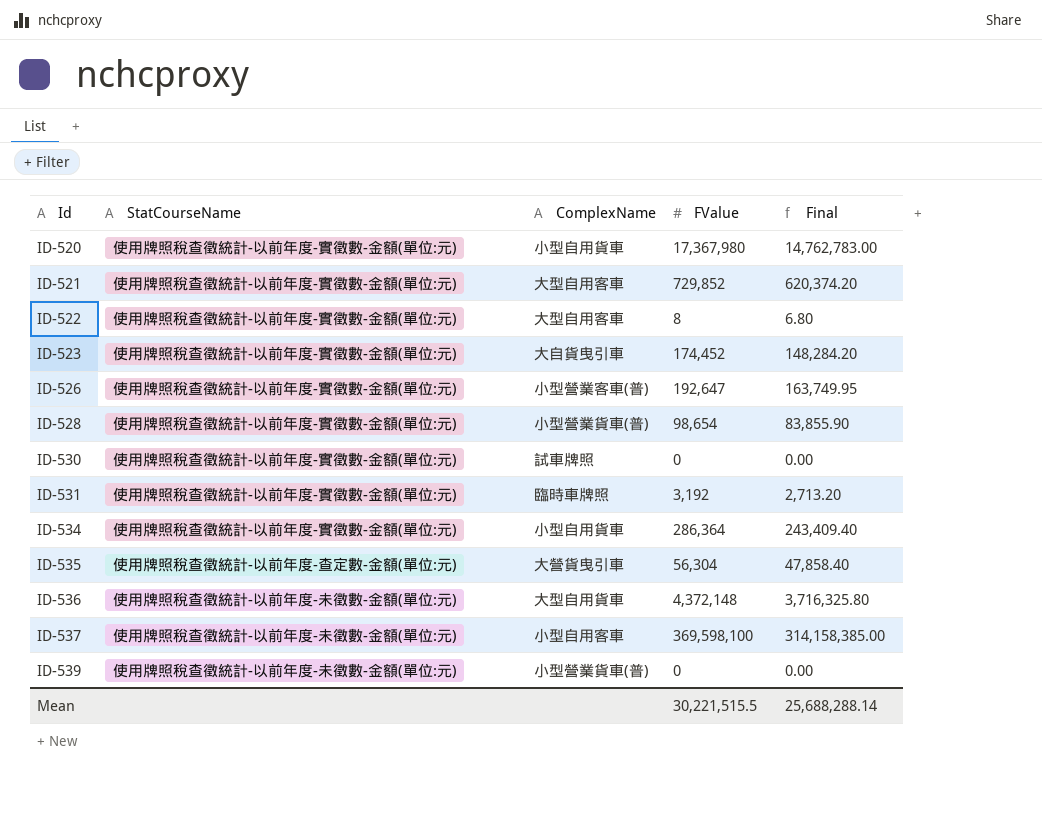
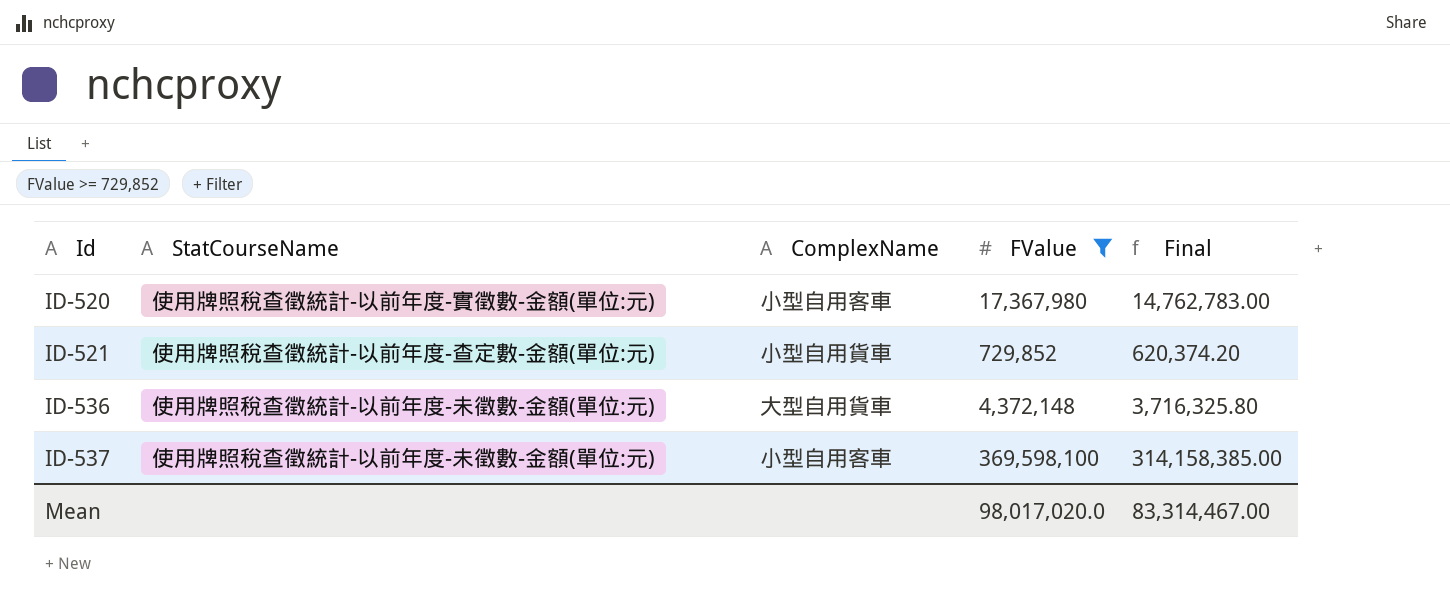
filter: none -> FValue >= 729,852
ID-520 | ComplexName: 小型自用貨車 -> 小型自用客車
ID-521 | StatCourseName: 使用牌照稅查徵統計-以前年度-實徵數-金額(單位:元) -> 使用牌照稅查徵統計-以前年度-查定數-金額(單位:元)
ID-521 | ComplexName: 大型自用客車 -> 小型自用貨車
Mean | FValue: 30,221,515.5 -> 98,017,020.0
Mean | Final: 25,688,288.14 -> 83,314,467.00

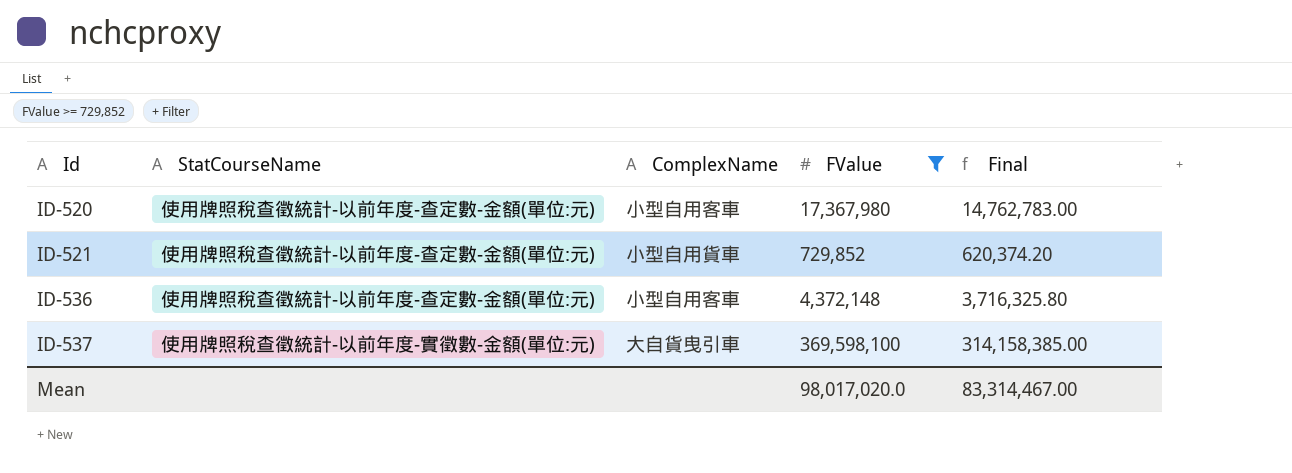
ID-520 | StatCourseName: 使用牌照稅查徵統計-以前年度-實徵數-金額(單位:元) -> 使用牌照稅查徵統計-以前年度-查定數-金額(單位:元)
ID-536 | StatCourseName: 使用牌照稅查徵統計-以前年度-未徵數-金額(單位:元) -> 使用牌照稅查徵統計-以前年度-查定數-金額(單位:元)
ID-536 | ComplexName: 大型自用貨車 -> 小型自用客車
ID-537 | StatCourseName: 使用牌照稅查徵統計-以前年度-未徵數-金額(單位:元) -> 使用牌照稅查徵統計-以前年度-實徵數-金額(單位:元)
ID-537 | ComplexName: 小型自用客車 -> 大自貨曳引車

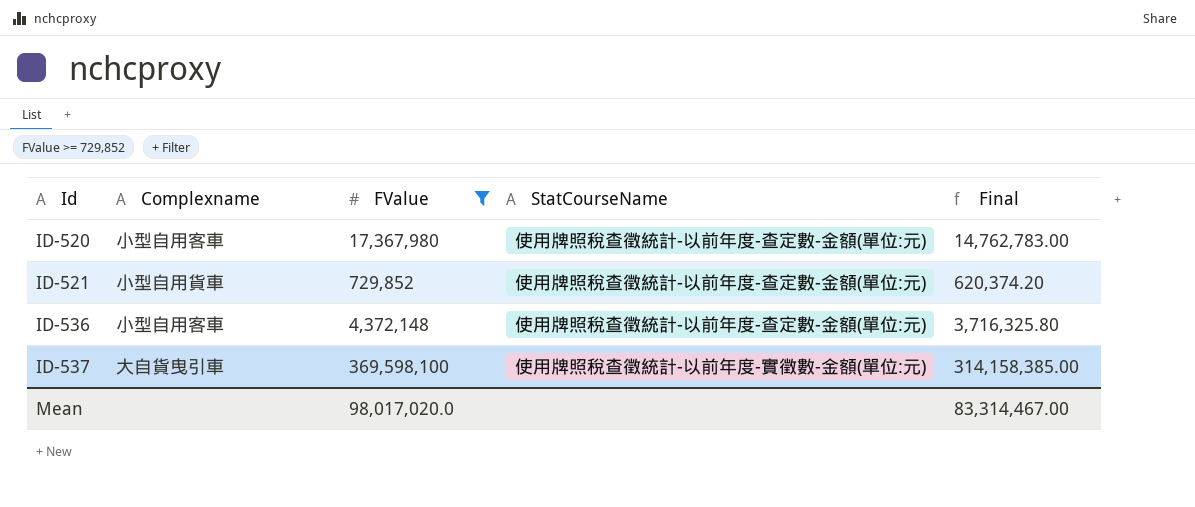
column name: ComplexName -> Complexname
column StatCourseName | position: 2 -> 4

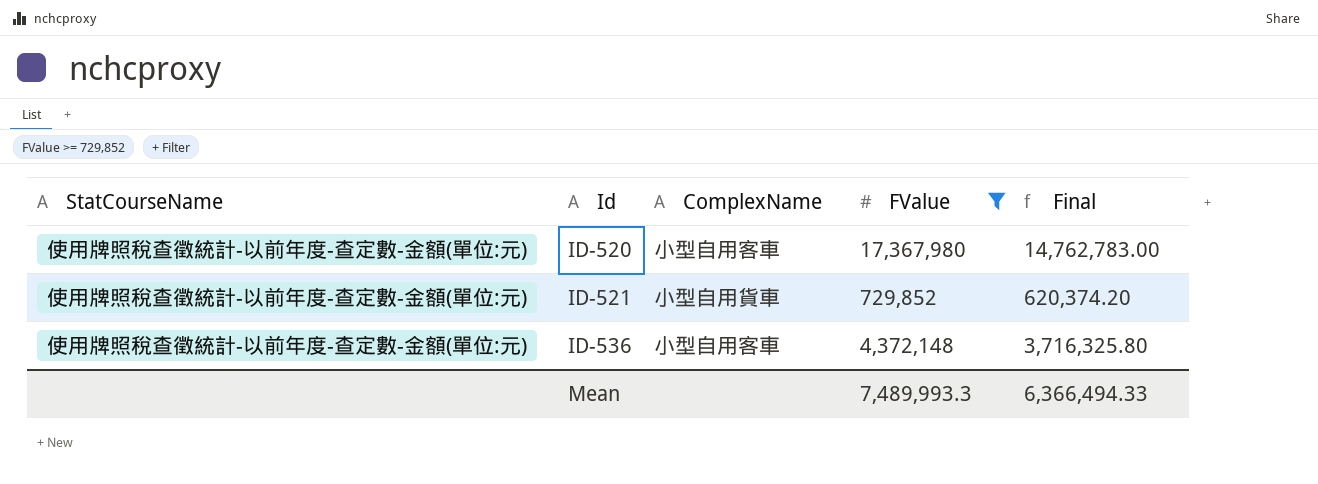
column StatCourseName | position: 4 -> 1
column name: Complexname -> ComplexName
row ID-537: 大自貨曳引車 | 369,598,100 | 使用牌照稅查徵統計-以前年度-實徵數-金額(單位:元) | 314,158,385.00 -> none
Mean | FValue: 98,017,020.0 -> 7,489,993.3
Mean | Final: 83,314,467.00 -> 6,366,494.33

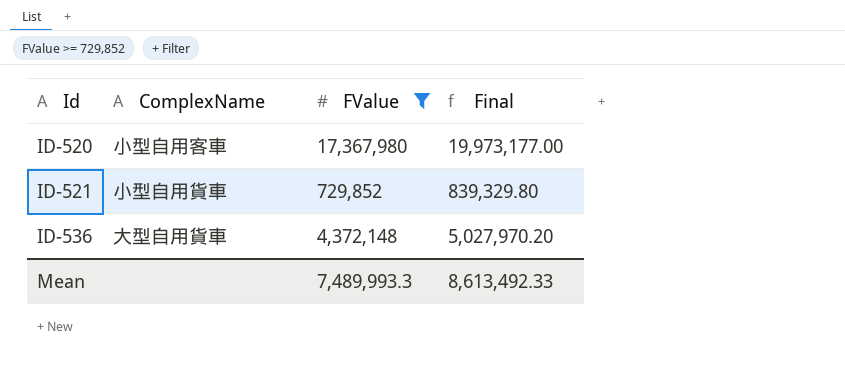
column StatCourseName | position: 1 -> none
column Final | formula: [FValue] * 0.85 -> [FValue] * 1.15
ID-536 | ComplexName: 小型自用客車 -> 大型自用貨車
Mean | Final: 6,366,494.33 -> 8,613,492.33

